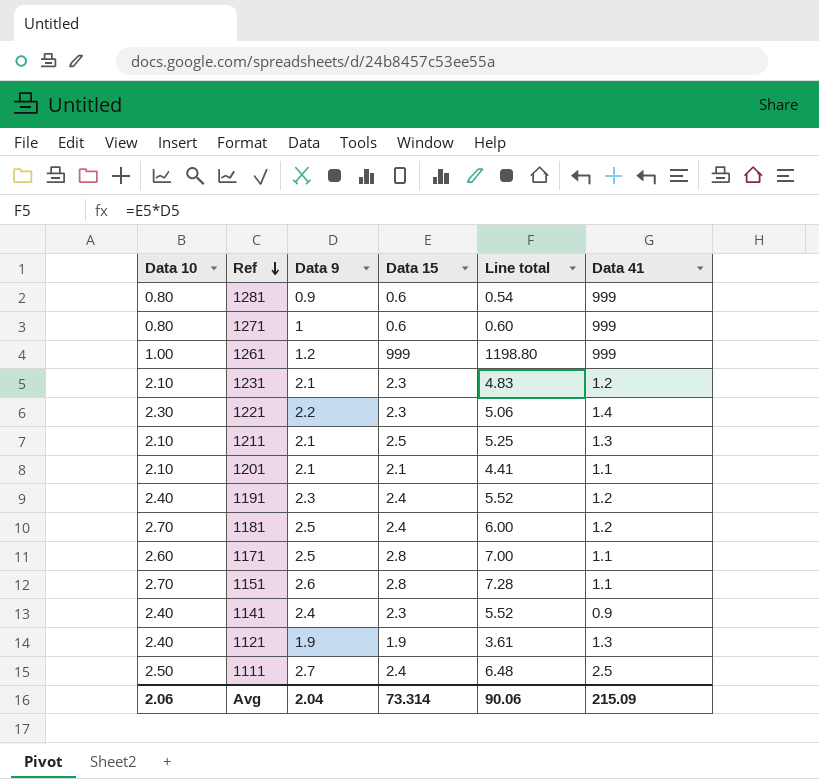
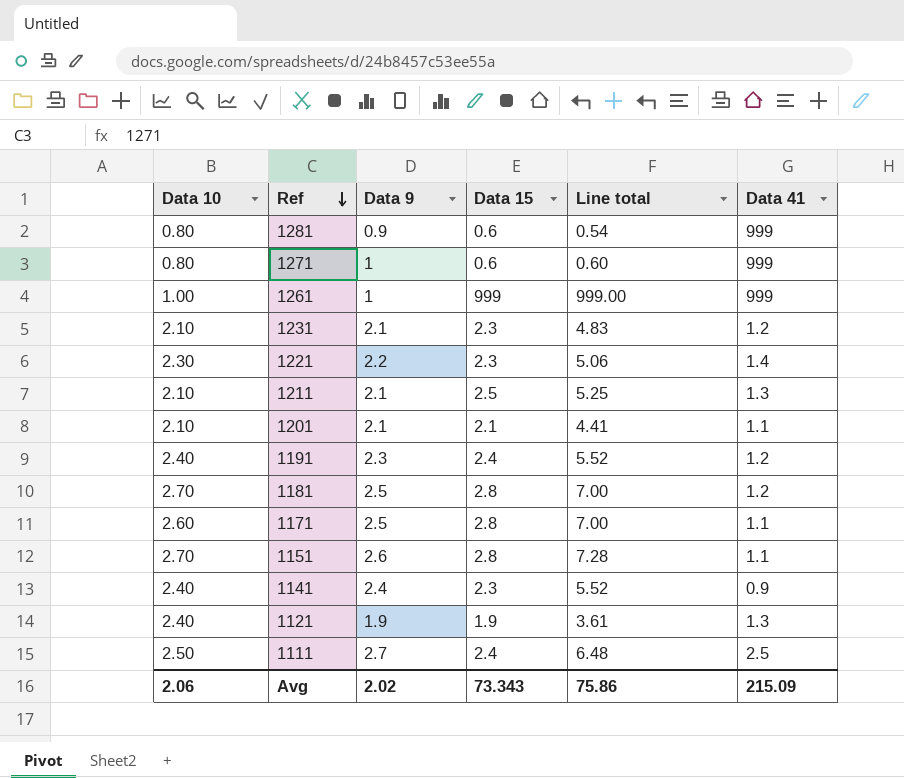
1261 | Data 9: 1.2 -> 1
1261 | Line total: 1198.80 -> 999.00
1181 | Data 15: 2.4 -> 2.8
1181 | Line total: 6.00 -> 7.00
Avg | Data 9: 2.04 -> 2.02
Avg | Data 15: 73.314 -> 73.343
Avg | Line total: 90.06 -> 75.86

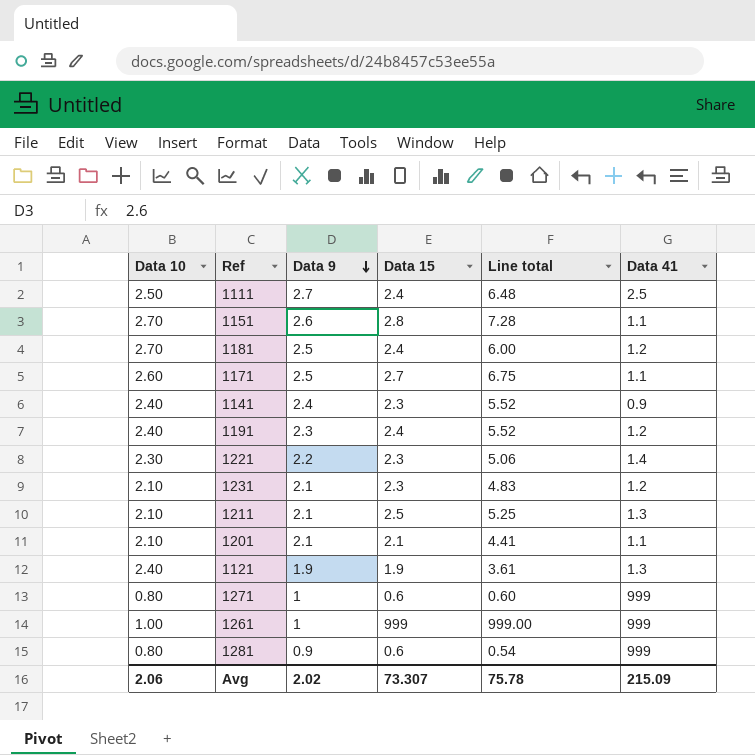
row order: Ref descending -> Data 9 descending
1181 | Data 15: 2.8 -> 2.4
1181 | Line total: 7.00 -> 6.00
1171 | Data 15: 2.8 -> 2.7
1171 | Line total: 7.00 -> 6.75
Avg | Data 15: 73.343 -> 73.307
Avg | Line total: 75.86 -> 75.78

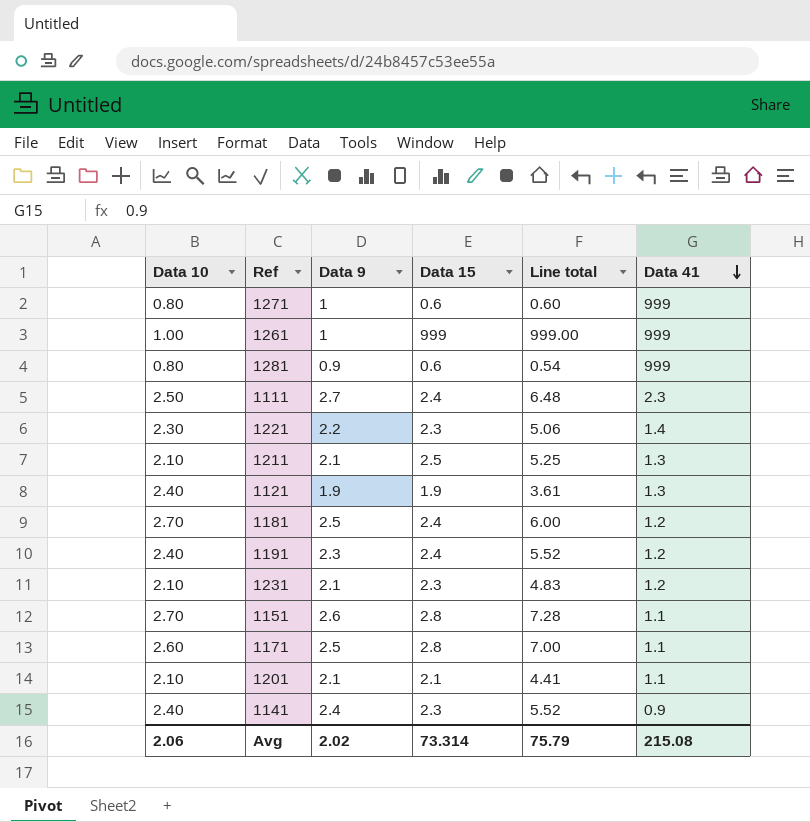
row order: Data 9 descending -> Data 41 descending
1111 | Data 41: 2.5 -> 2.3
1171 | Data 15: 2.7 -> 2.8
1171 | Line total: 6.75 -> 7.00
Avg | Data 15: 73.307 -> 73.314
Avg | Line total: 75.78 -> 75.79
Avg | Data 41: 215.09 -> 215.08

